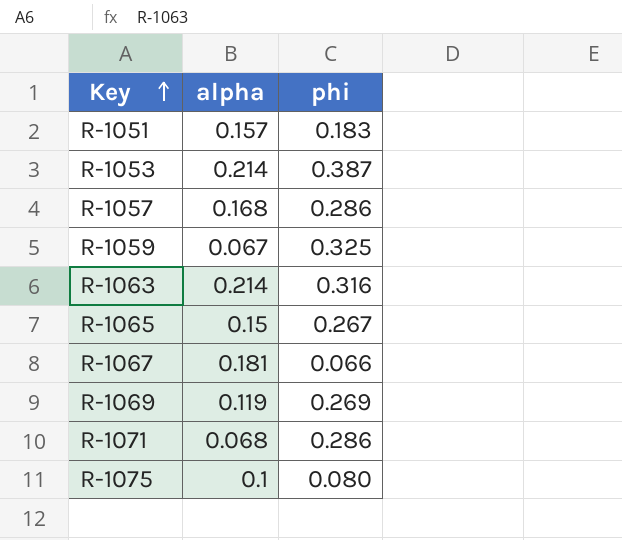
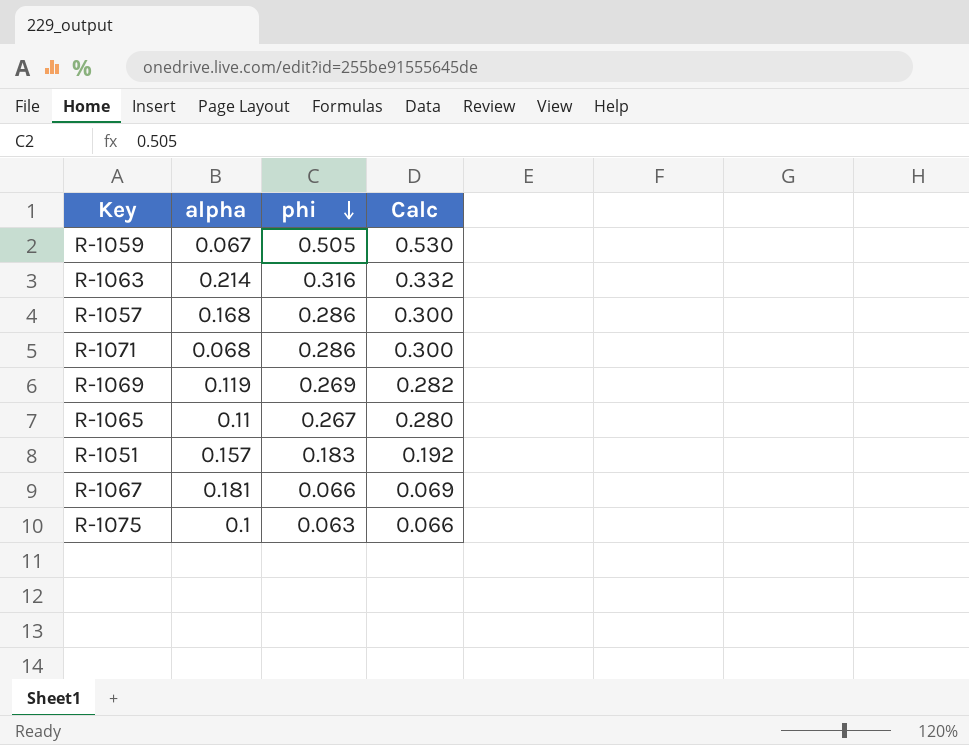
row order: Key ascending -> phi descending
column Calc | formula: none -> [phi] * 1.05
row R-1053: 0.214 | 0.387 -> none
R-1059 | phi: 0.325 -> 0.505
R-1065 | alpha: 0.15 -> 0.11
R-1075 | phi: 0.080 -> 0.063

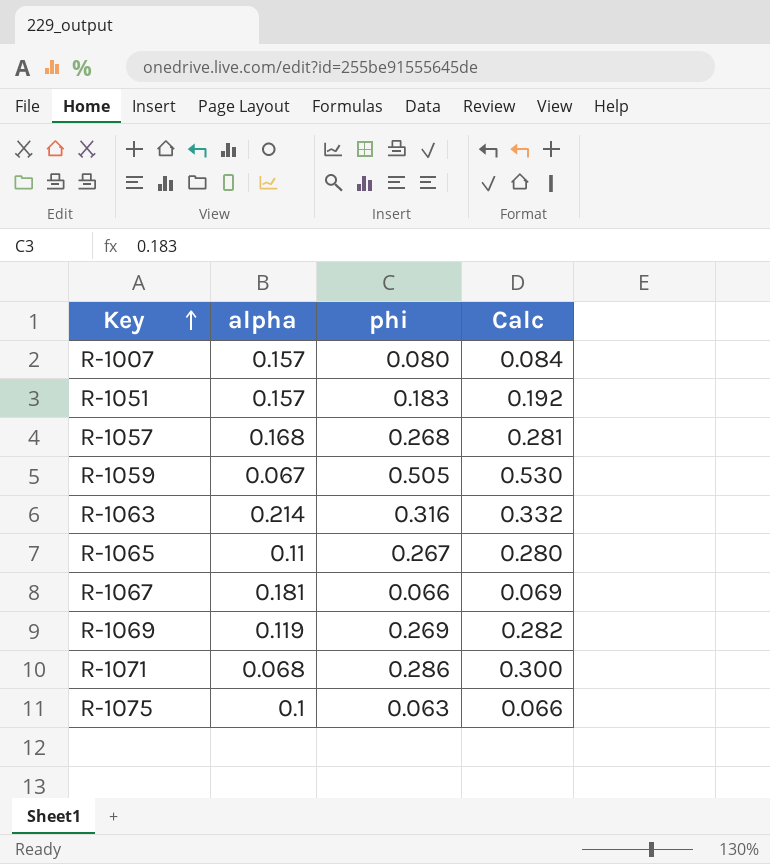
row order: phi descending -> Key ascending
row R-1007: none -> 0.157 | 0.080 | 0.084
R-1057 | phi: 0.286 -> 0.268
R-1057 | Calc: 0.300 -> 0.281

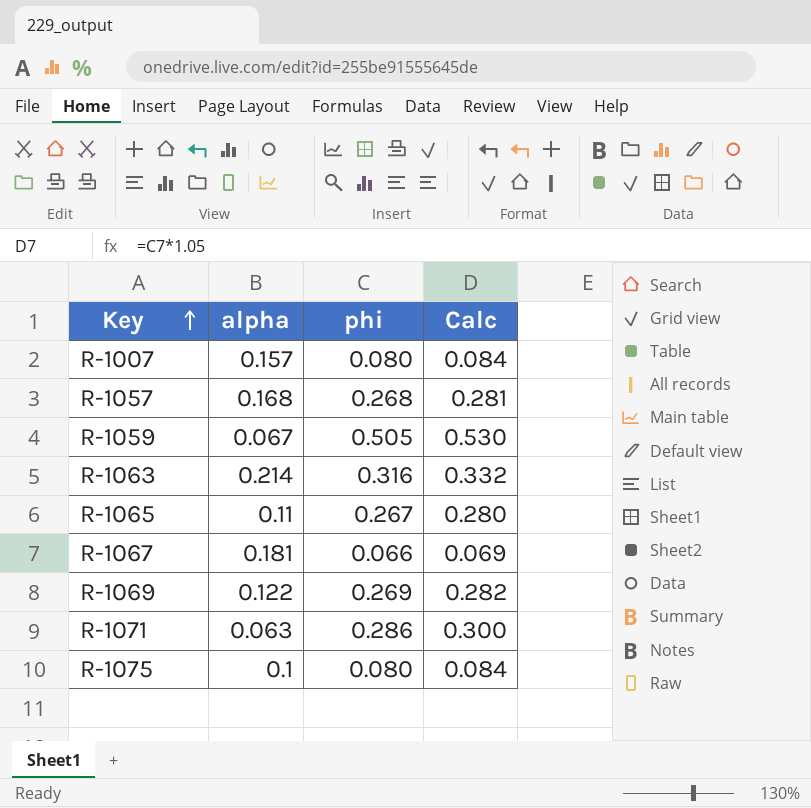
row R-1051: 0.157 | 0.183 | 0.192 -> none
R-1069 | alpha: 0.119 -> 0.122
R-1071 | alpha: 0.068 -> 0.063
R-1075 | phi: 0.063 -> 0.080
R-1075 | Calc: 0.066 -> 0.084

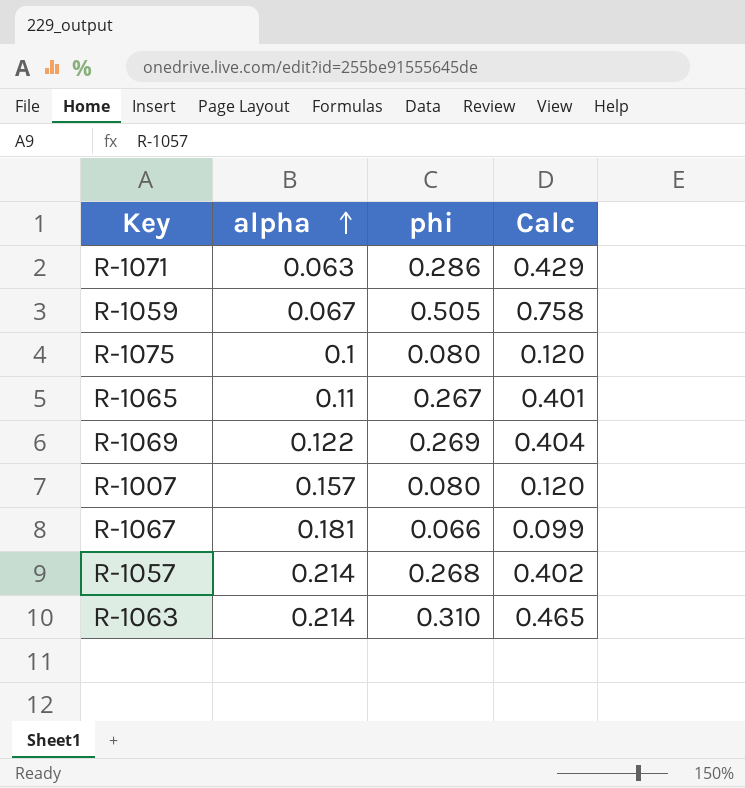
row order: Key ascending -> alpha ascending
column Calc | formula: [phi] * 1.05 -> [phi] * 1.5
R-1057 | alpha: 0.168 -> 0.214
R-1063 | phi: 0.316 -> 0.310

